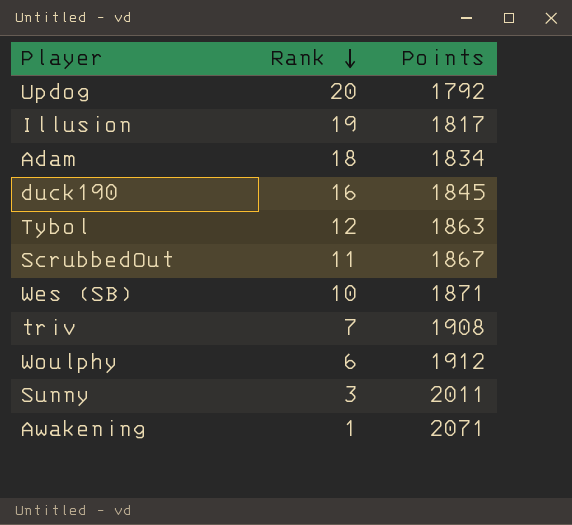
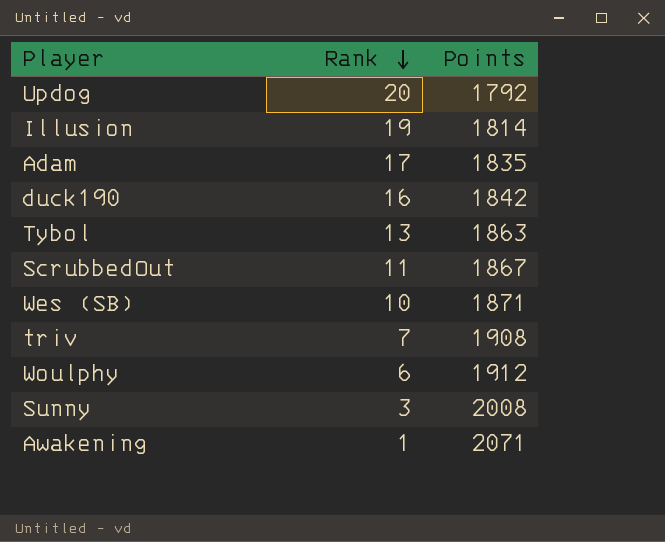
Illusion | Points: 1817 -> 1814
Adam | Rank: 18 -> 17
Adam | Points: 1834 -> 1835
duck190 | Points: 1845 -> 1842
Tybol | Rank: 12 -> 13
Sunny | Points: 2011 -> 2008

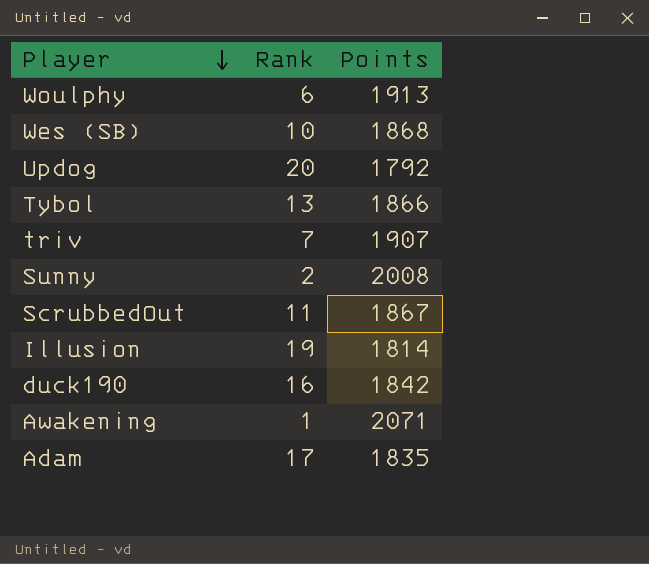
row order: Rank descending -> Player descending
Woulphy | Points: 1912 -> 1913
Wes (SB) | Points: 1871 -> 1868
Tybol | Points: 1863 -> 1866
triv | Points: 1908 -> 1907
Sunny | Rank: 3 -> 2

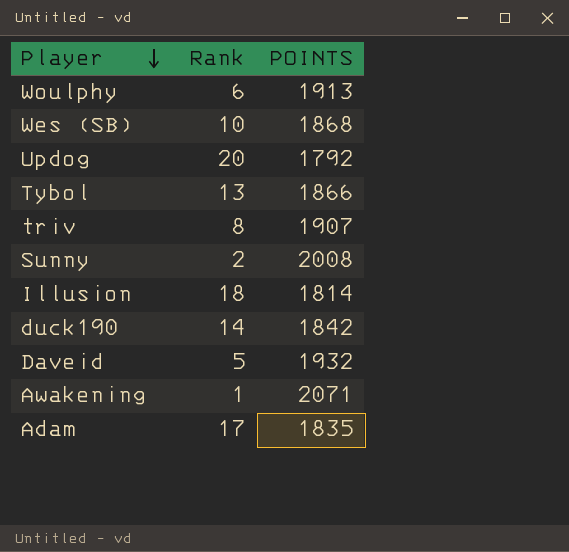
column name: Points -> POINTS
row ScrubbedOut: 11 | 1867 -> none
triv | Rank: 7 -> 8
Illusion | Rank: 19 -> 18
duck190 | Rank: 16 -> 14
row Daveid: none -> 5 | 1932

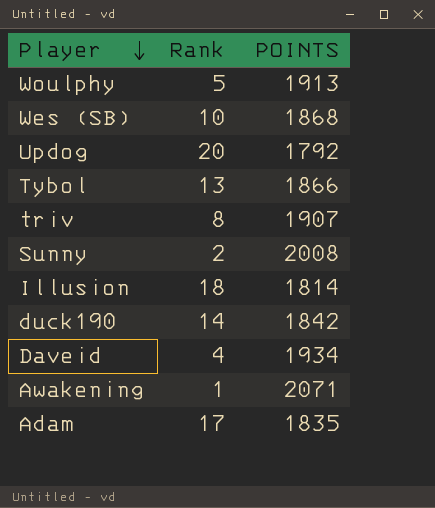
Woulphy | Rank: 6 -> 5
Daveid | Rank: 5 -> 4
Daveid | POINTS: 1932 -> 1934

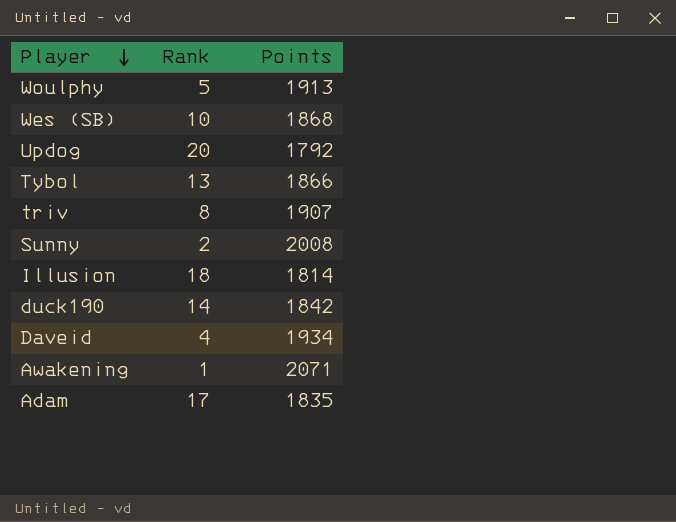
column name: POINTS -> Points

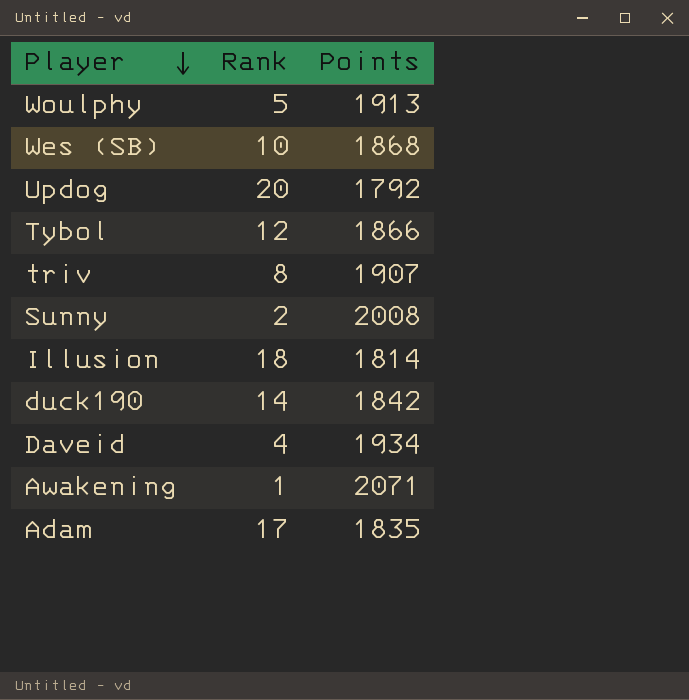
Tybol | Rank: 13 -> 12

